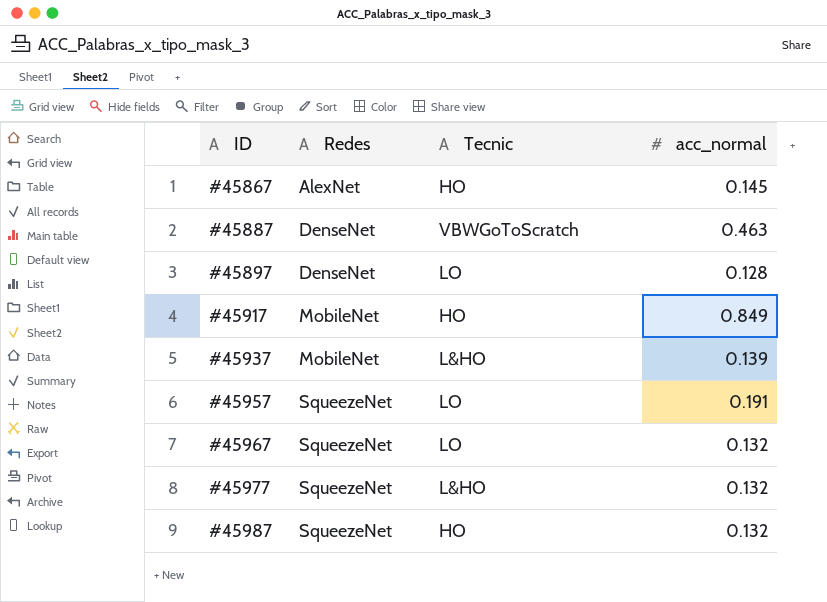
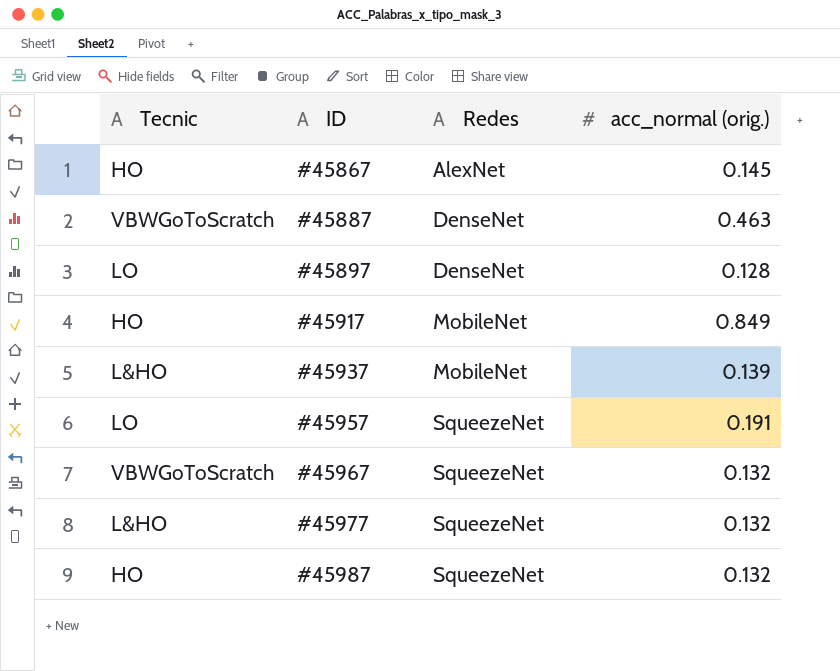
column Tecnic | position: 3 -> 1
column name: acc_normal -> acc_normal (orig.)
#45967 | Tecnic: LO -> VBWGoToScratch

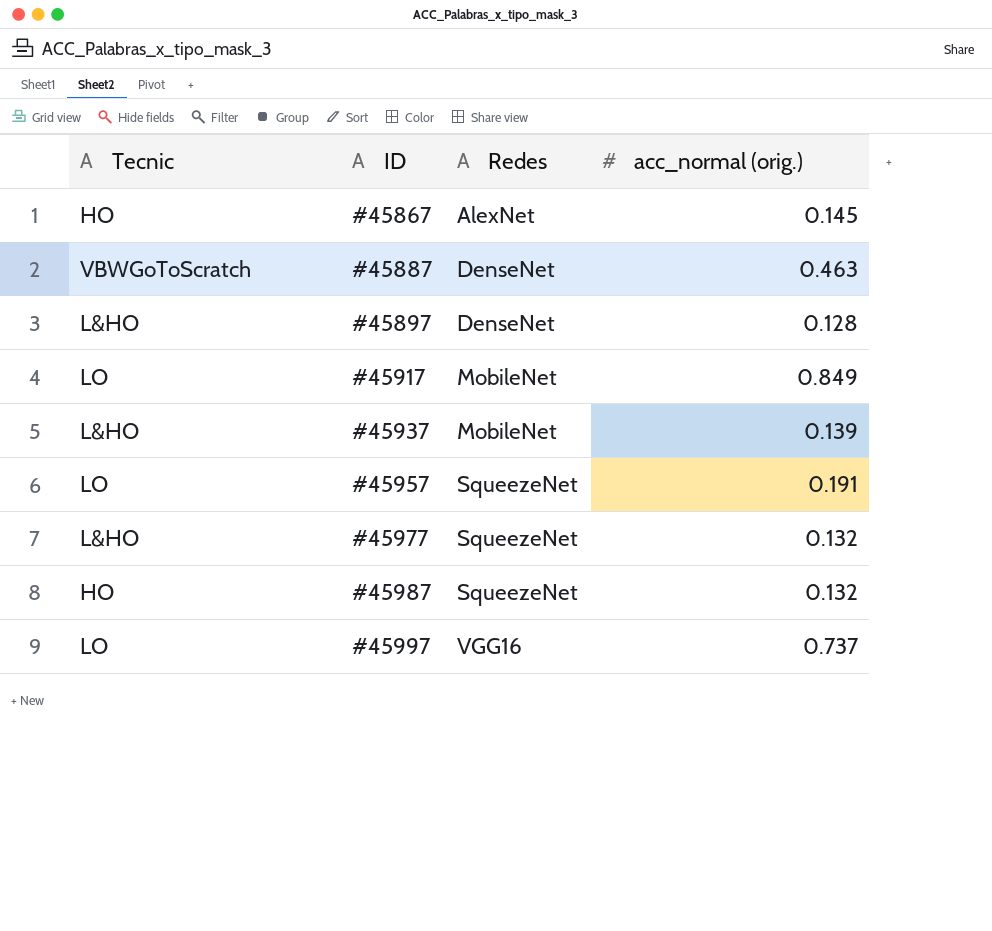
row #45967: VBWGoToScratch | SqueezeNet | 0.132 -> none
#45897 | Tecnic: LO -> L&HO
#45917 | Tecnic: HO -> LO
row #45997: none -> LO | VGG16 | 0.737

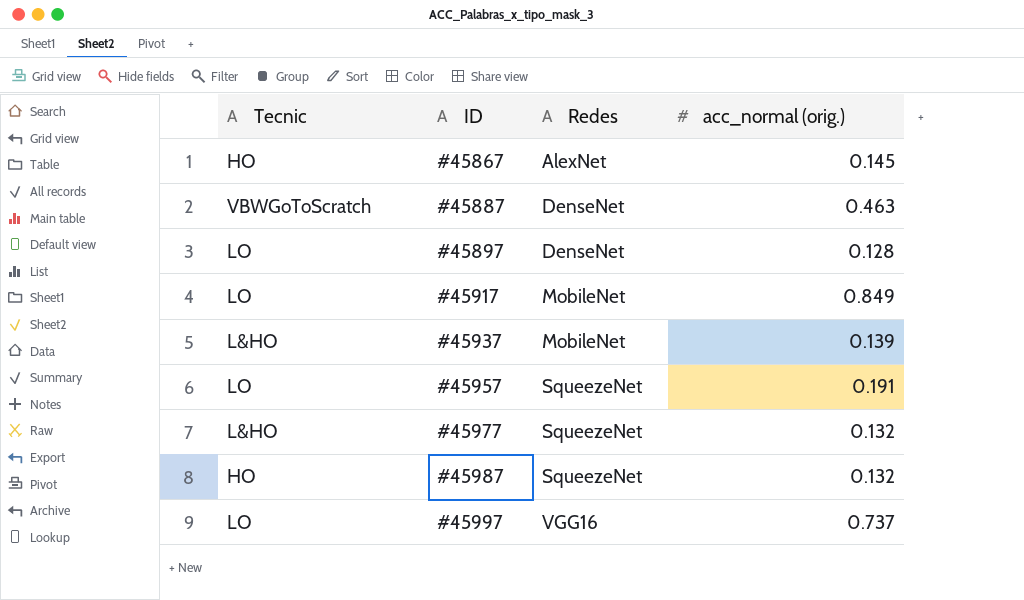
#45897 | Tecnic: L&HO -> LO

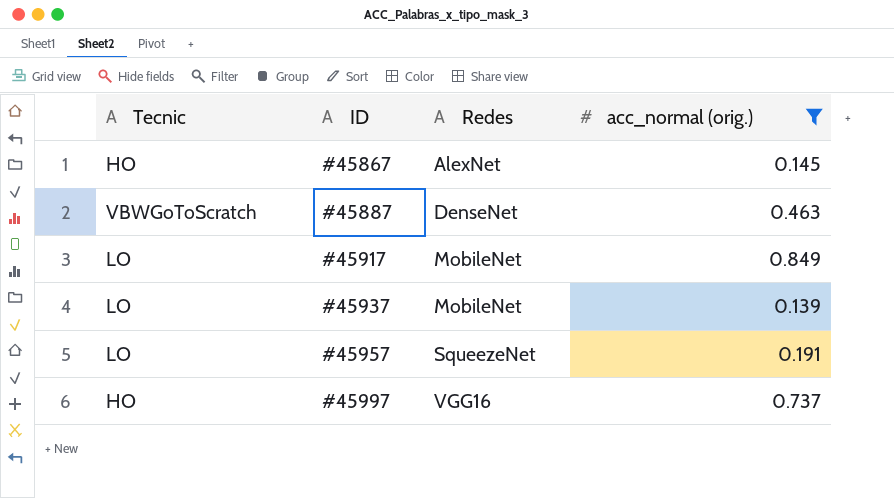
filter: none -> acc_normal (orig.) >= 0.139
#45937 | Tecnic: L&HO -> LO
#45997 | Tecnic: LO -> HO

